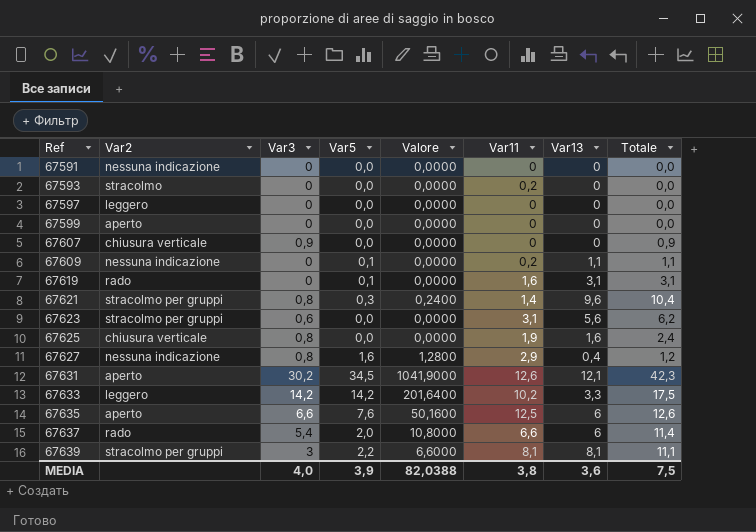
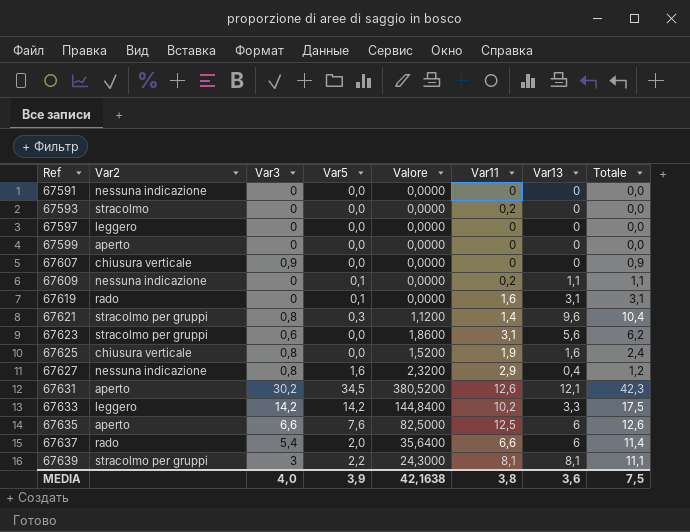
column Valore | formula: [Var3] * [Var5] -> [Var3] * [Var11]
MEDIA | Valore: 82,0388 -> 42,1638

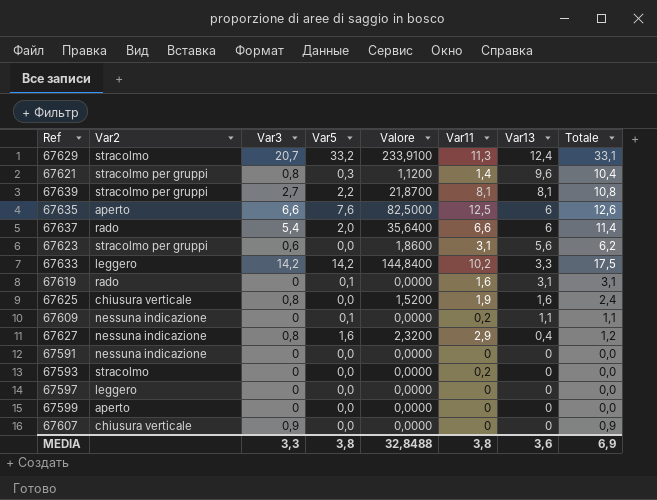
row order: Ref ascending -> Var13 descending
row 67631: aperto | 30,2 | 34,5 | 380,5200 | 12,6 | 12,1 | 42,3 -> none
row 67629: none -> stracolmo | 20,7 | 33,2 | 233,9100 | 11,3 | 12,4 | 33,1
67639 | Var3: 3 -> 2,7
67639 | Valore: 24,3000 -> 21,8700
67639 | Totale: 11,1 -> 10,8
MEDIA | Var3: 4,0 -> 3,3
MEDIA | Var5: 3,9 -> 3,8
MEDIA | Valore: 42,1638 -> 32,8488
MEDIA | Totale: 7,5 -> 6,9

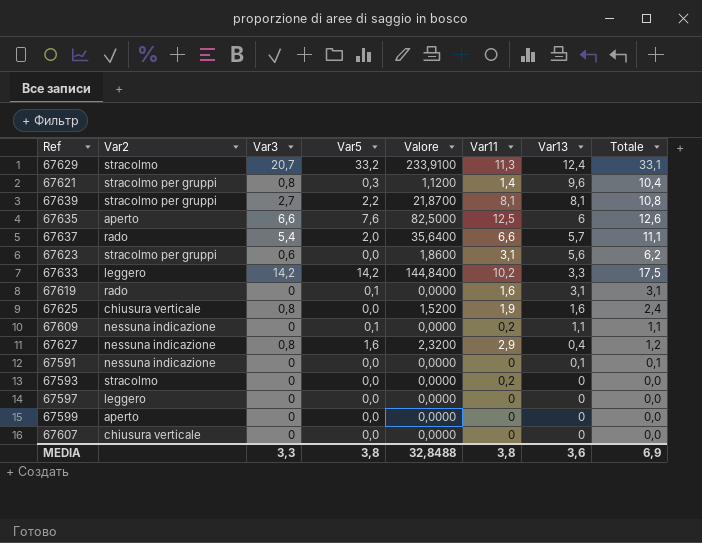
67637 | Var13: 6 -> 5,7
67637 | Totale: 11,4 -> 11,1
67591 | Var13: 0 -> 0,1
67591 | Totale: 0,0 -> 0,1
67607 | Var3: 0,9 -> 0
67607 | Totale: 0,9 -> 0,0

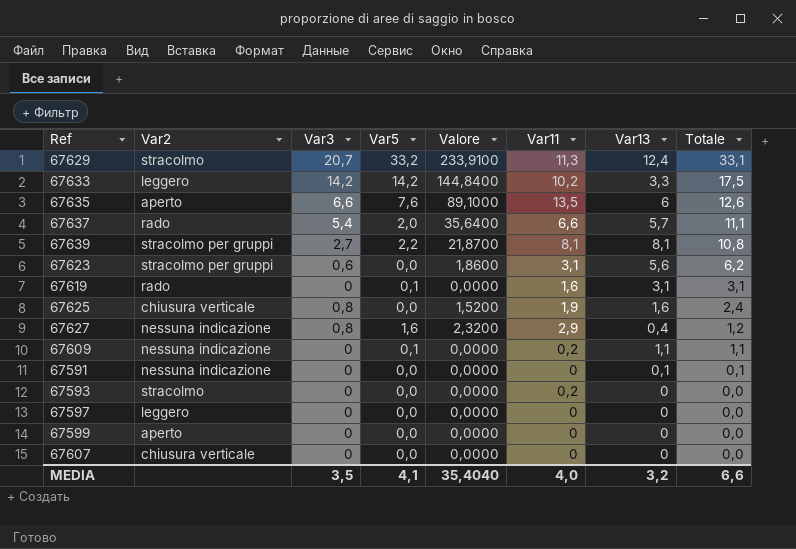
row order: Var13 descending -> Totale descending
row 67621: stracolmo per gruppi | 0,8 | 0,3 | 1,1200 | 1,4 | 9,6 | 10,4 -> none
67635 | Valore: 82,5000 -> 89,1000
67635 | Var11: 12,5 -> 13,5
MEDIA | Var3: 3,3 -> 3,5
MEDIA | Var5: 3,8 -> 4,1
MEDIA | Valore: 32,8488 -> 35,4040
MEDIA | Var11: 3,8 -> 4,0
MEDIA | Var13: 3,6 -> 3,2
MEDIA | Totale: 6,9 -> 6,6

